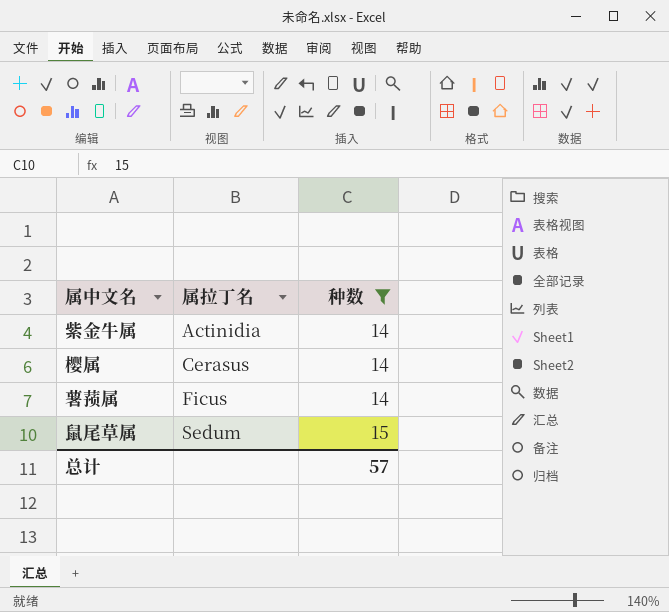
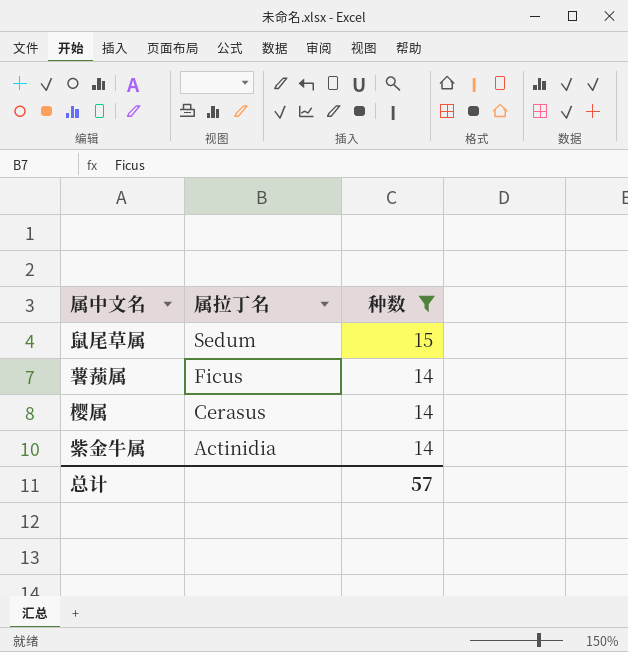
row order: 属拉丁名 ascending -> 属拉丁名 descending

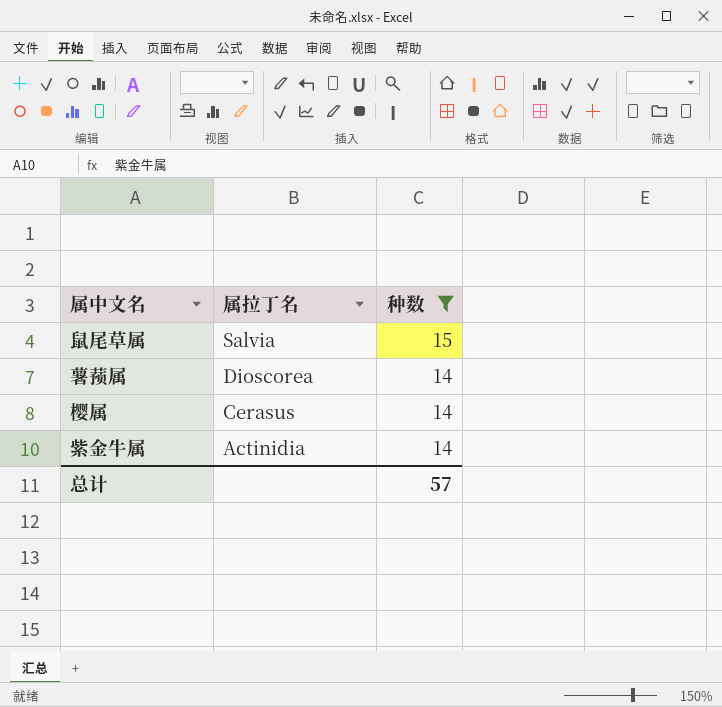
鼠尾草属 | 属拉丁名: Sedum -> Salvia
薯蓣属 | 属拉丁名: Ficus -> Dioscorea

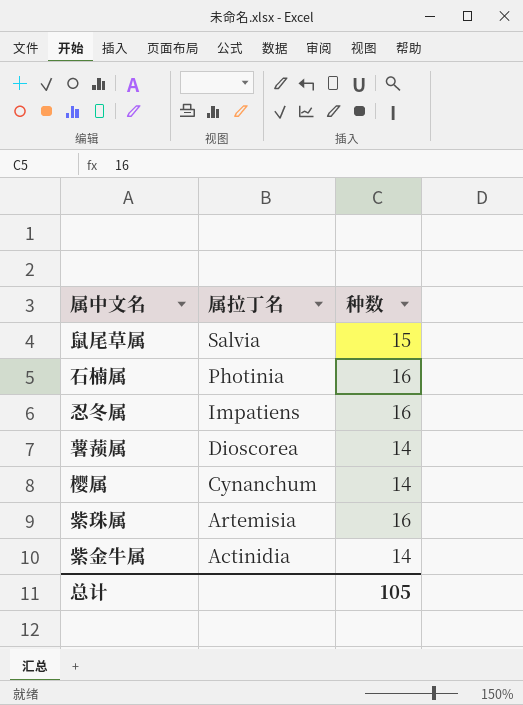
filter: 种数 != 16 -> none
樱属 | 属拉丁名: Cerasus -> Cynanchum
总计 | 种数: 57 -> 105

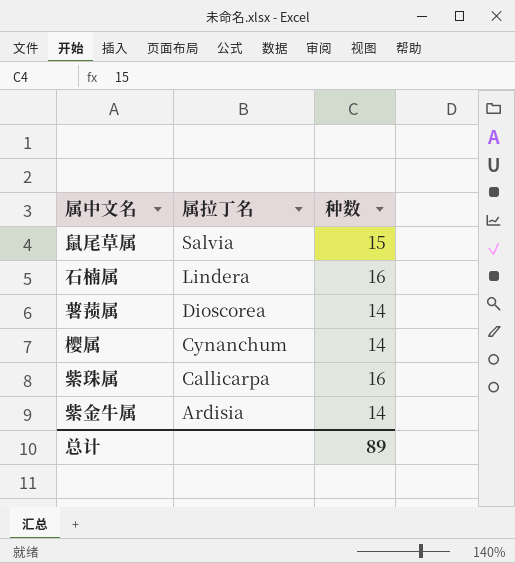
row 忍冬属: Impatiens | 16 -> none
石楠属 | 属拉丁名: Photinia -> Lindera
紫珠属 | 属拉丁名: Artemisia -> Callicarpa
紫金牛属 | 属拉丁名: Actinidia -> Ardisia
总计 | 种数: 105 -> 89

